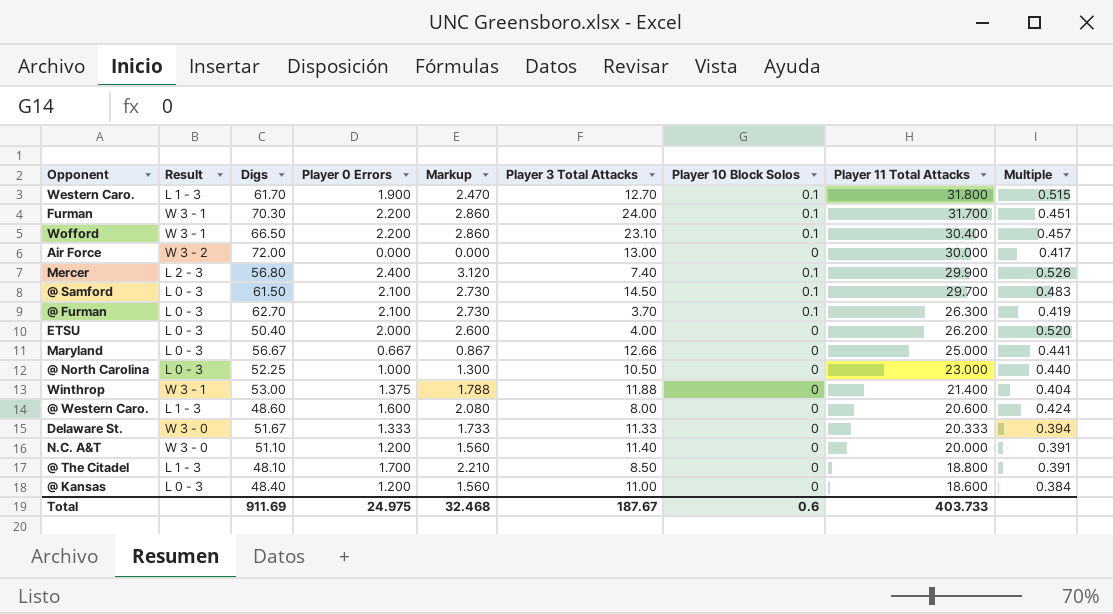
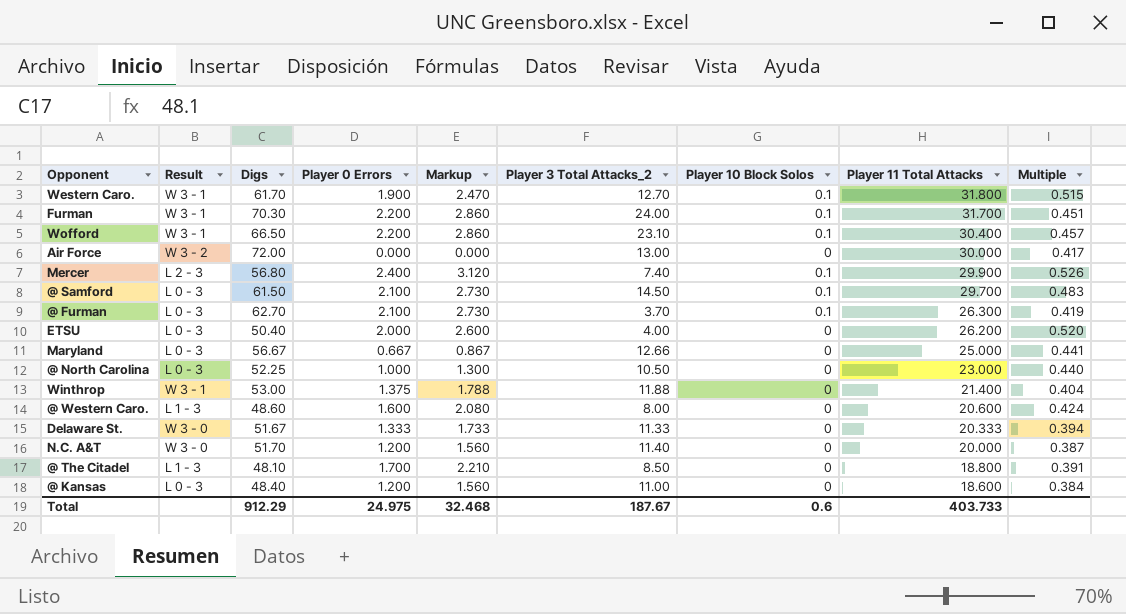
column name: Player 3 Total Attacks -> Player 3 Total Attacks_2
Western Caro. | Result: L 1 - 3 -> W 3 - 1
N.C. A&T | Digs: 51.10 -> 51.70
N.C. A&T | Multiple: 0.391 -> 0.387
Total | Digs: 911.69 -> 912.29

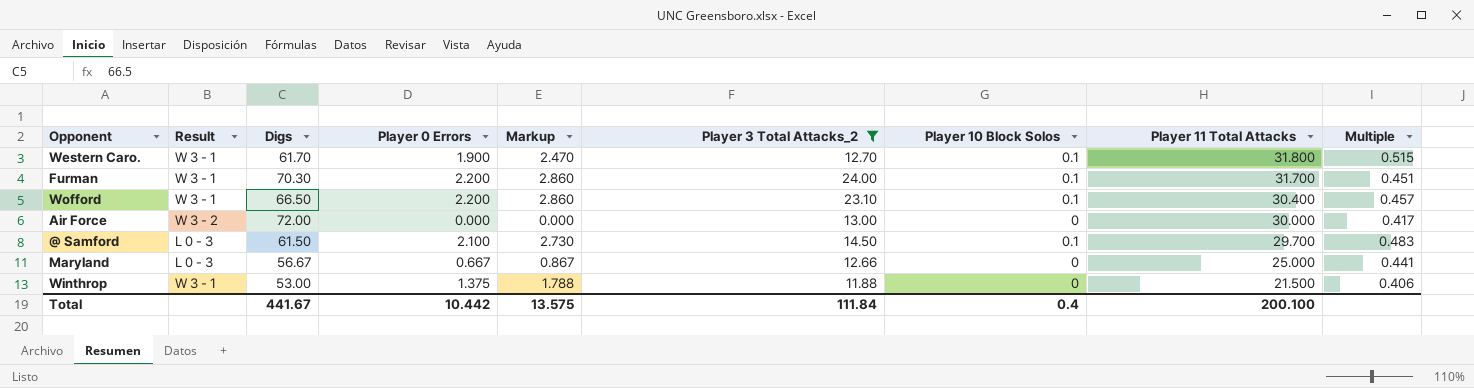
filter: none -> Player 3 Total Attacks_2 >= 11.88
Winthrop | Player 11 Total Attacks: 21.400 -> 21.500
Winthrop | Multiple: 0.404 -> 0.406
Total | Digs: 912.29 -> 441.67
Total | Player 0 Errors: 24.975 -> 10.442
Total | Markup: 32.468 -> 13.575
Total | Player 3 Total Attacks_2: 187.67 -> 111.84
Total | Player 10 Block Solos: 0.6 -> 0.4
Total | Player 11 Total Attacks: 403.733 -> 200.100

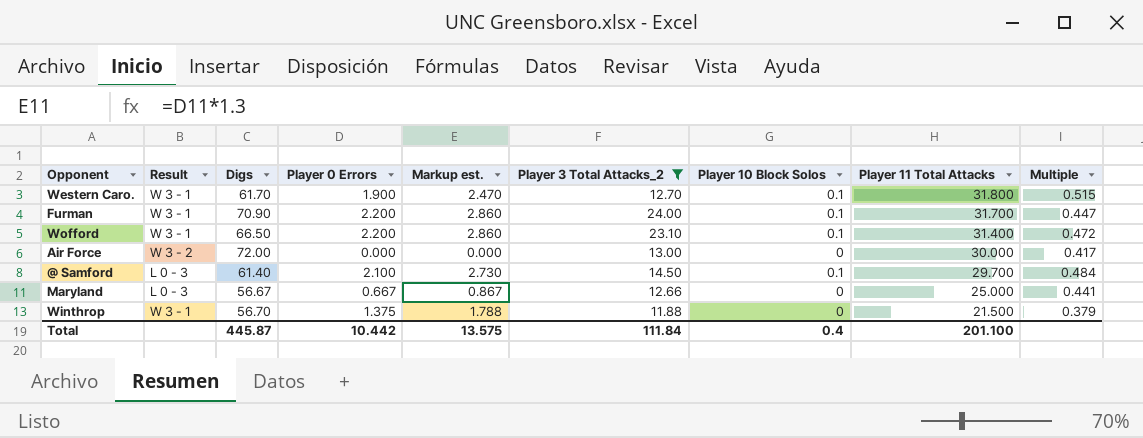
column name: Markup -> Markup est.
Furman | Digs: 70.30 -> 70.90
Furman | Multiple: 0.451 -> 0.447
Wofford | Player 11 Total Attacks: 30.400 -> 31.400
Wofford | Multiple: 0.457 -> 0.472
@ Samford | Digs: 61.50 -> 61.40
@ Samford | Multiple: 0.483 -> 0.484
Winthrop | Digs: 53.00 -> 56.70
Winthrop | Multiple: 0.406 -> 0.379
Total | Digs: 441.67 -> 445.87
Total | Player 11 Total Attacks: 200.100 -> 201.100

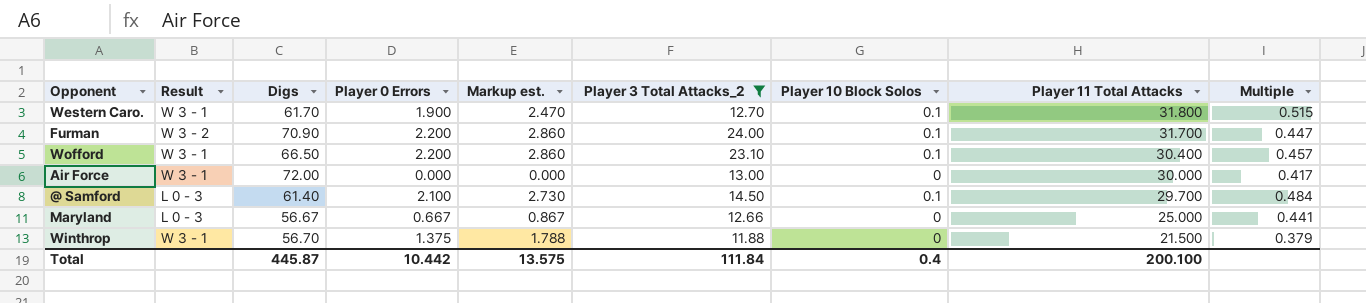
Furman | Result: W 3 - 1 -> W 3 - 2
Wofford | Player 11 Total Attacks: 31.400 -> 30.400
Wofford | Multiple: 0.472 -> 0.457
Air Force | Result: W 3 - 2 -> W 3 - 1
Total | Player 11 Total Attacks: 201.100 -> 200.100

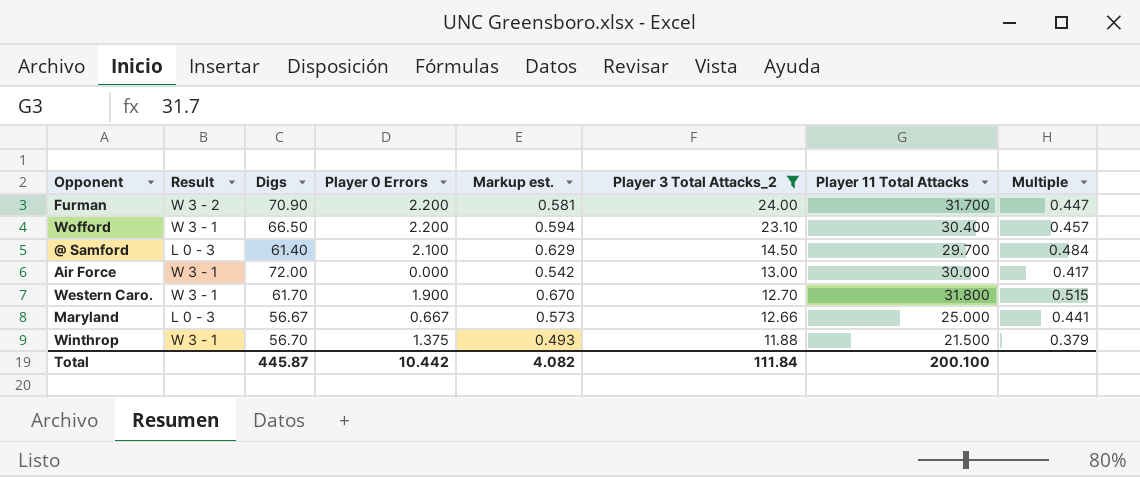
row order: Player 11 Total Attacks descending -> Player 3 Total Attacks_2 descending
column Player 10 Block Solos | position: 7 -> none
column Markup est. | formula: [Player 0 Errors] * 1.3 -> [Multiple] * 1.3
Total | Markup est.: 13.575 -> 4.082

